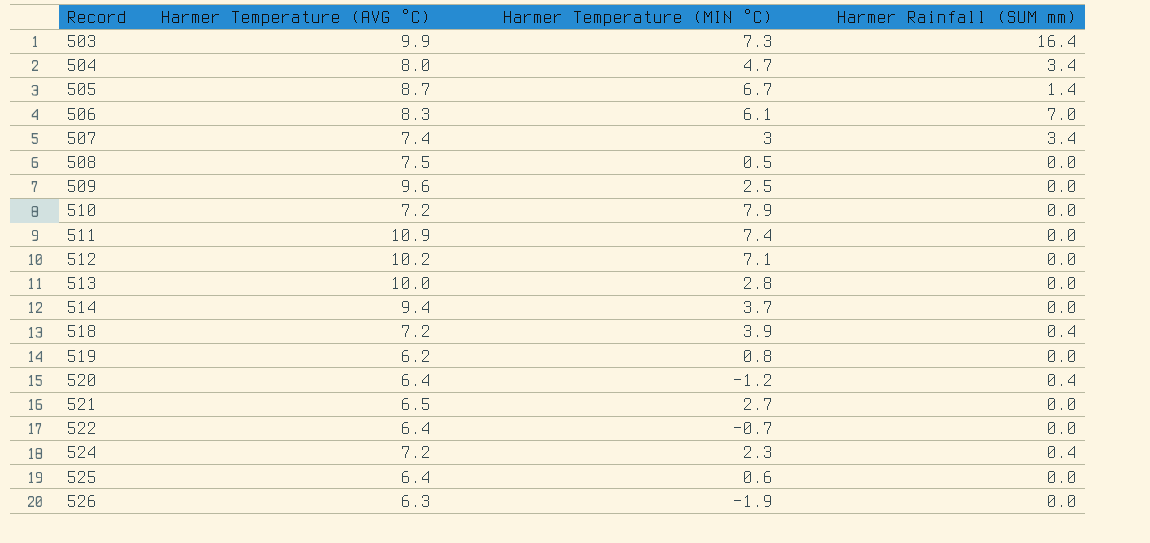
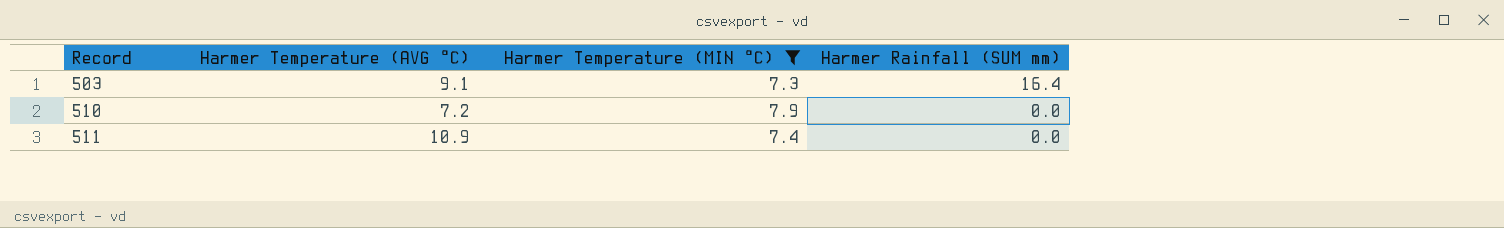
filter: none -> Harmer Temperature (MIN °C) >= 7.3
503 | Harmer Temperature (AVG °C): 9.9 -> 9.1

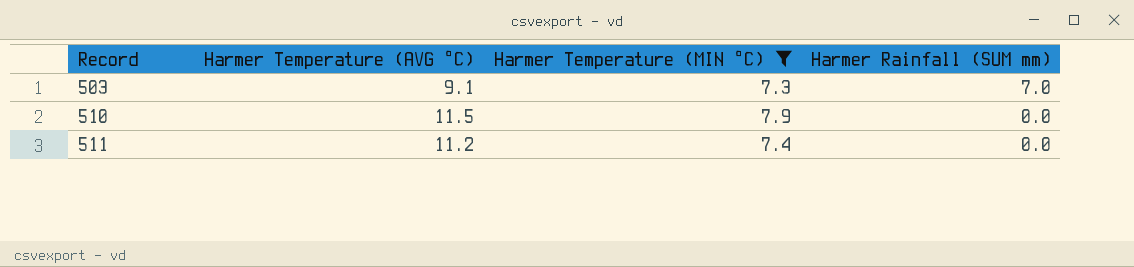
503 | Harmer Rainfall (SUM mm): 16.4 -> 7.0
510 | Harmer Temperature (AVG °C): 7.2 -> 11.5
511 | Harmer Temperature (AVG °C): 10.9 -> 11.2

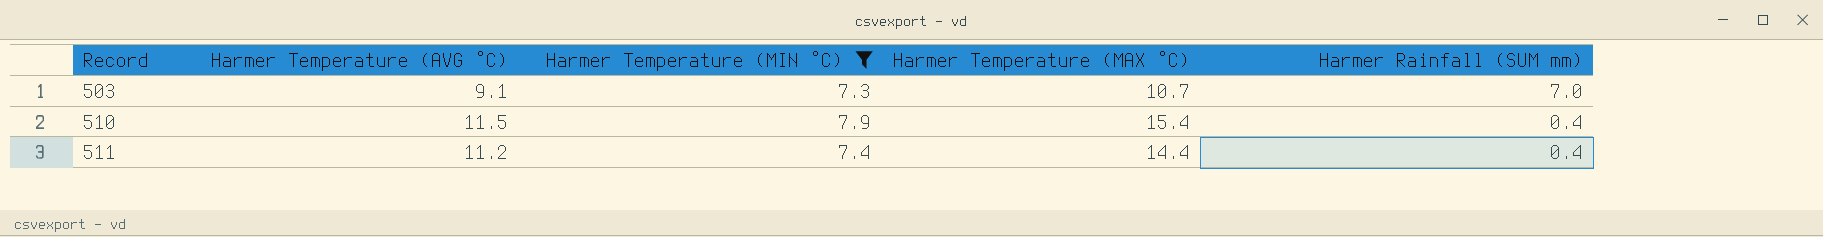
column Harmer Temperature (MAX °C) | position: none -> 4
510 | Harmer Rainfall (SUM mm): 0.0 -> 0.4
511 | Harmer Rainfall (SUM mm): 0.0 -> 0.4

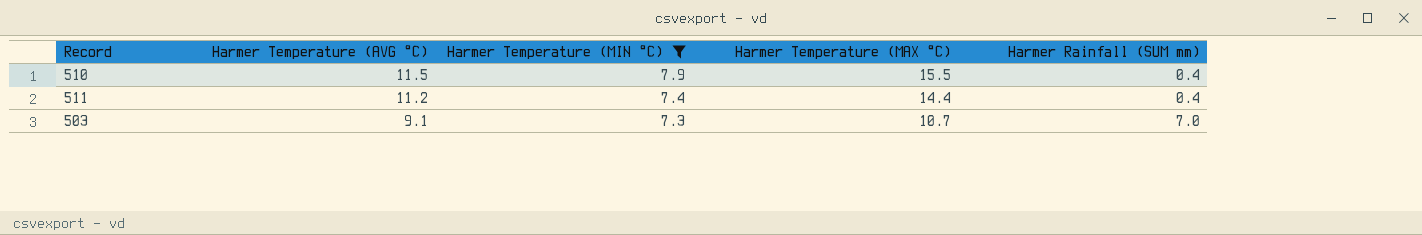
row order: Record ascending -> Harmer Temperature (AVG °C) descending
510 | Harmer Temperature (MAX °C): 15.4 -> 15.5

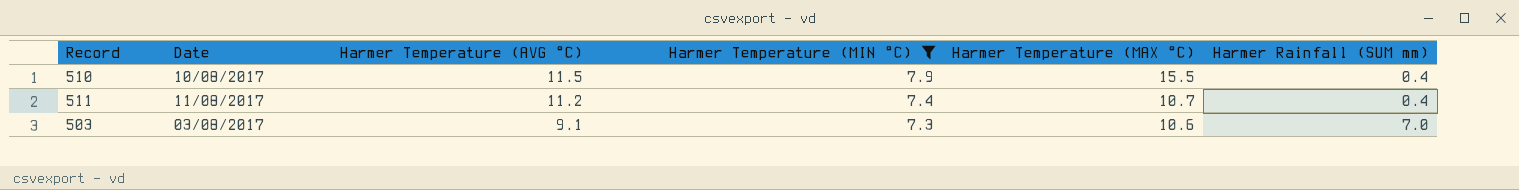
column Date | position: none -> 2
511 | Harmer Temperature (MAX °C): 14.4 -> 10.7
503 | Harmer Temperature (MAX °C): 10.7 -> 10.6

